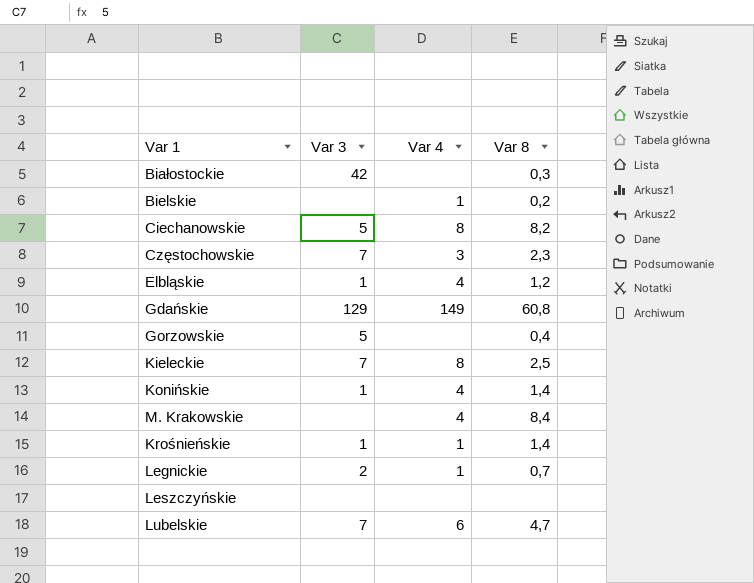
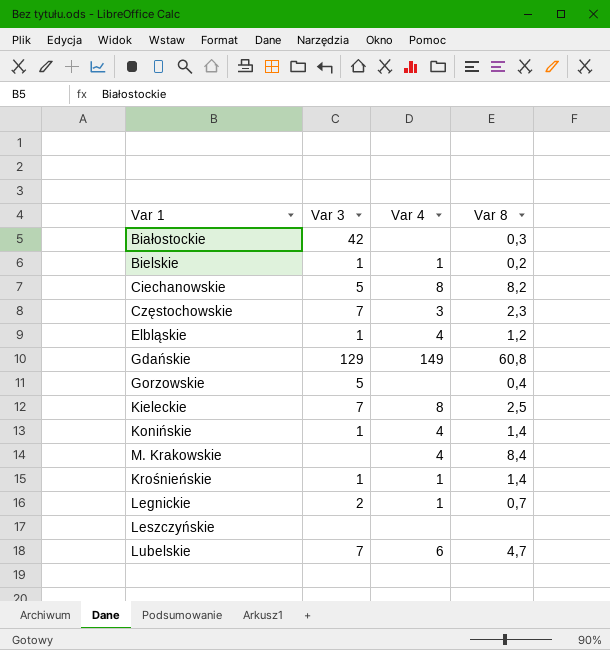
Bielskie | Var 3: none -> 1

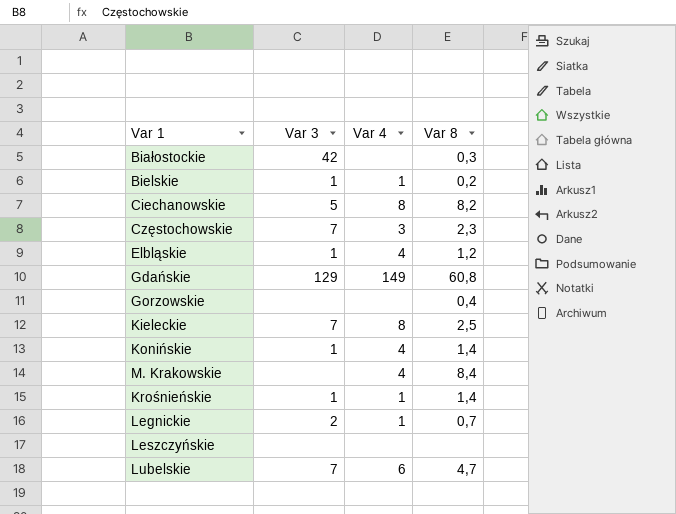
Gorzowskie | Var 3: 5 -> none

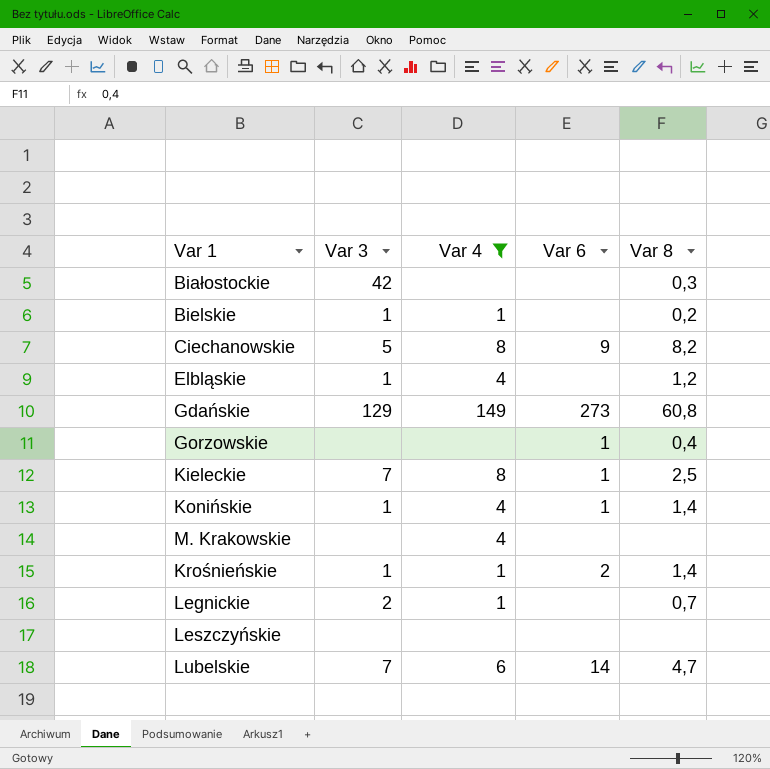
filter: none -> Var 4 != 3
column Var 6 | position: none -> 4
M. Krakowskie | Var 8: 8,4 -> none

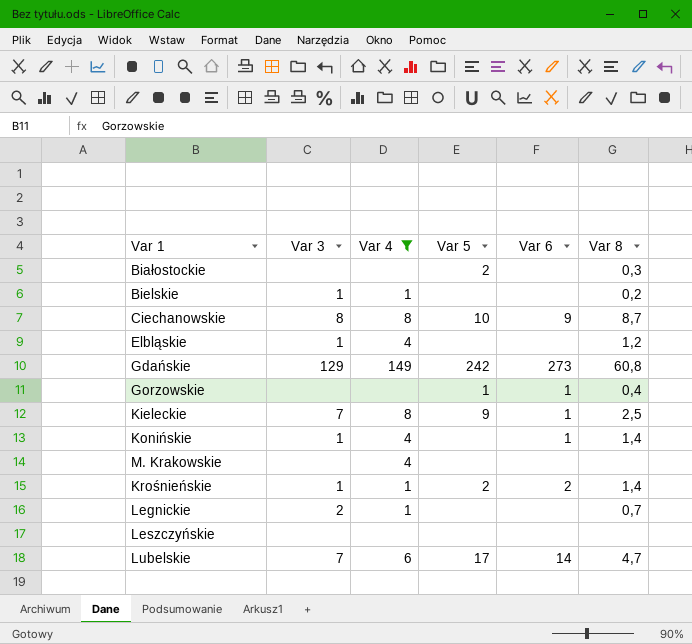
column Var 5 | position: none -> 4
Białostockie | Var 3: 42 -> none
Ciechanowskie | Var 3: 5 -> 8
Ciechanowskie | Var 8: 8,2 -> 8,7

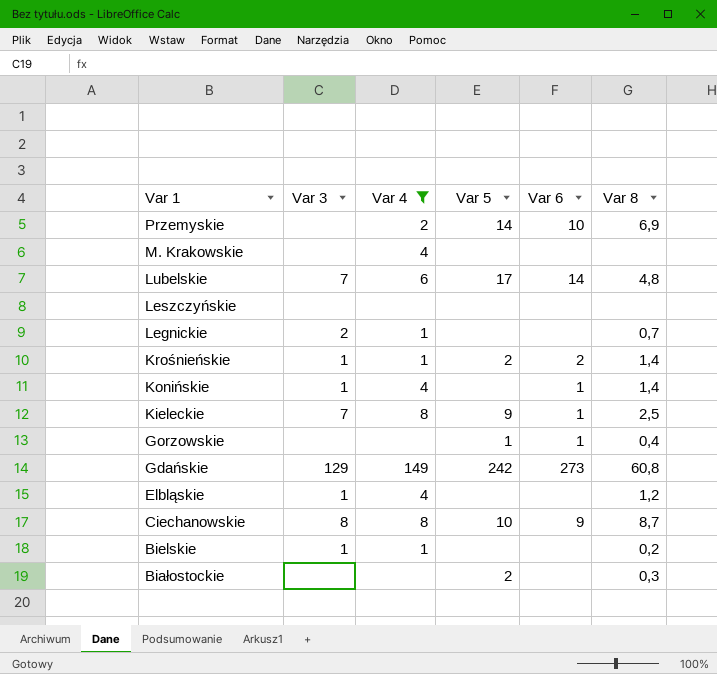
row order: none -> Var 1 descending
row Przemyskie: none -> none | 2 | 14 | 10 | 6,9
Lubelskie | Var 8: 4,7 -> 4,8

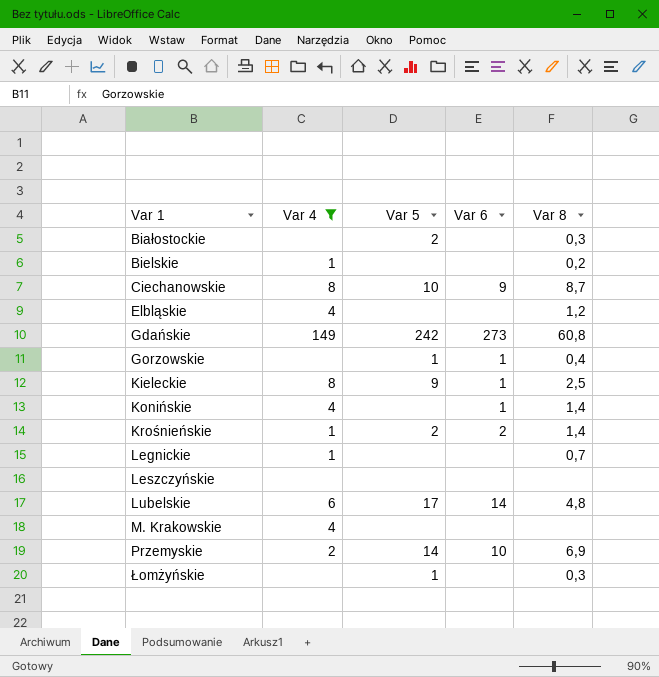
row order: Var 1 descending -> Var 1 ascending
column Var 3 | position: 2 -> none
row Łomżyńskie: none -> none | 1 | none | 0,3

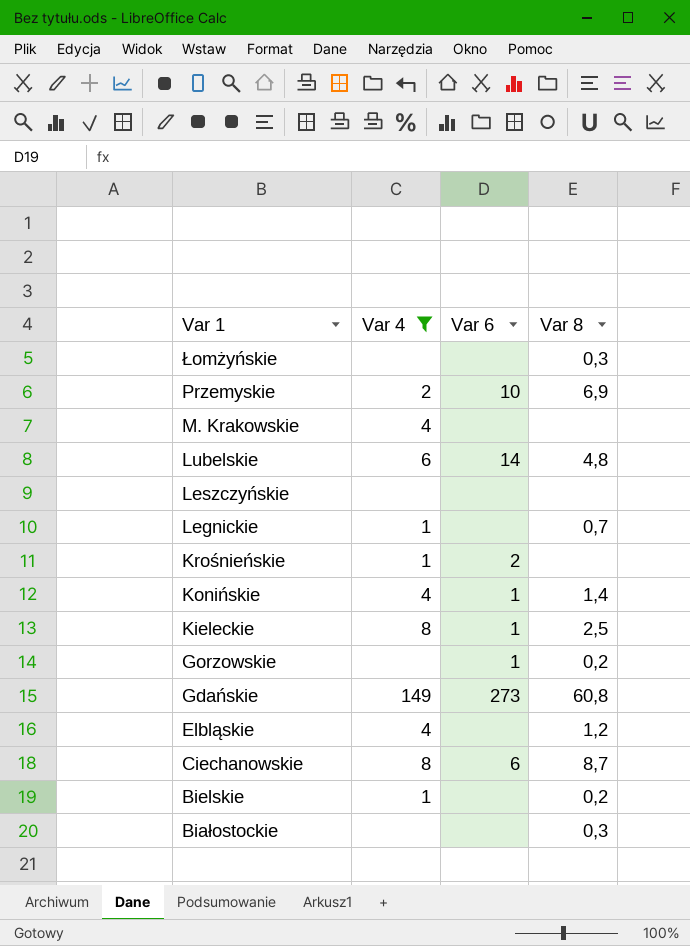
row order: Var 1 ascending -> Var 1 descending
column Var 5 | position: 3 -> none
Krośnieńskie | Var 8: 1,4 -> none
Gorzowskie | Var 8: 0,4 -> 0,2
Ciechanowskie | Var 6: 9 -> 6

